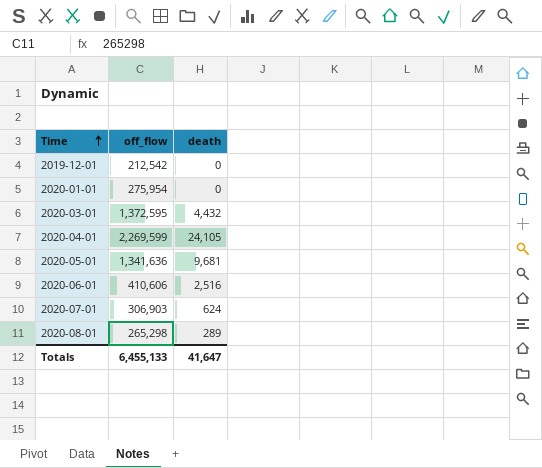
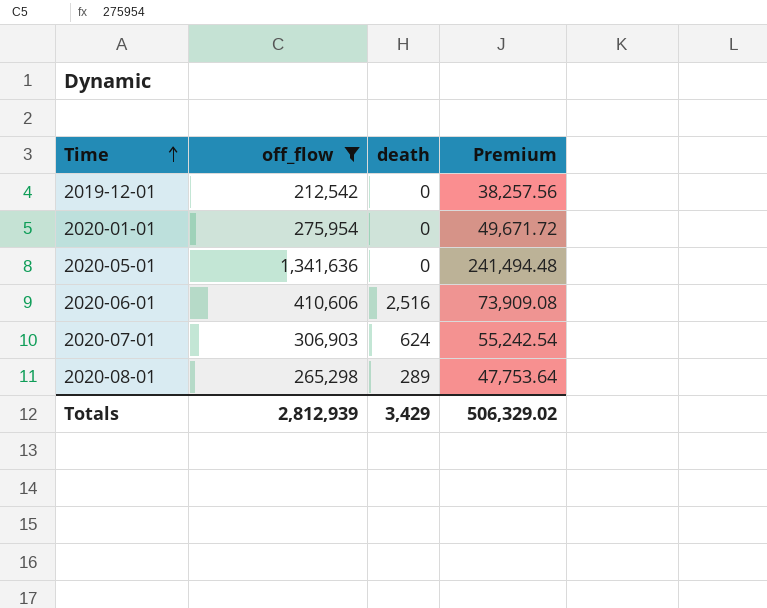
filter: none -> off_flow <= 1,341,636
column Premium | formula: none -> [off_flow] * 0.18
2020-05-01 | death: 9,681 -> 0
Totals | off_flow: 6,455,133 -> 2,812,939
Totals | death: 41,647 -> 3,429

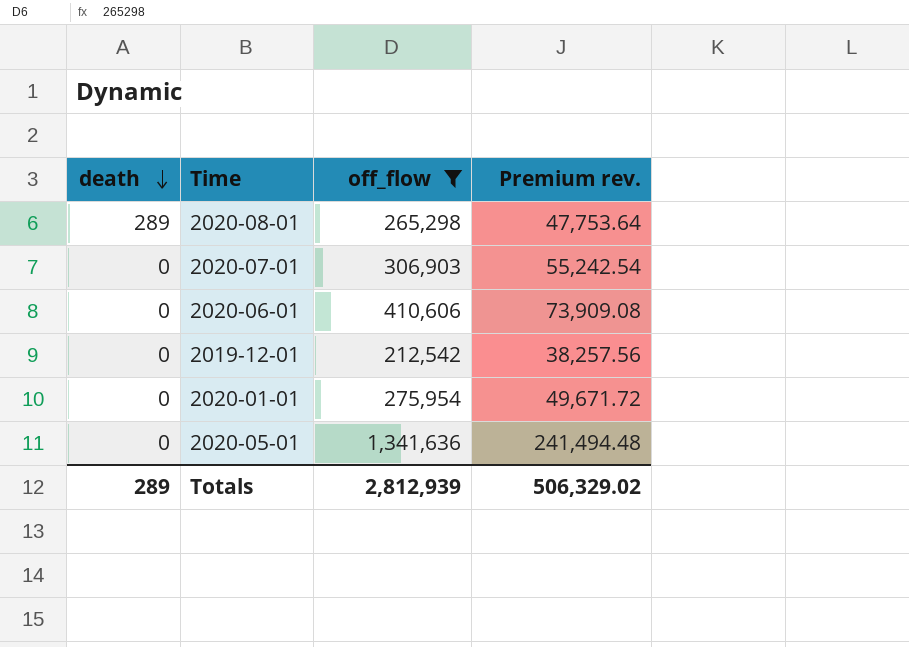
row order: Time ascending -> death descending
column death | position: 3 -> 1
column name: Premium -> Premium rev.
2020-07-01 | death: 624 -> 0
2020-06-01 | death: 2,516 -> 0
Totals | death: 3,429 -> 289

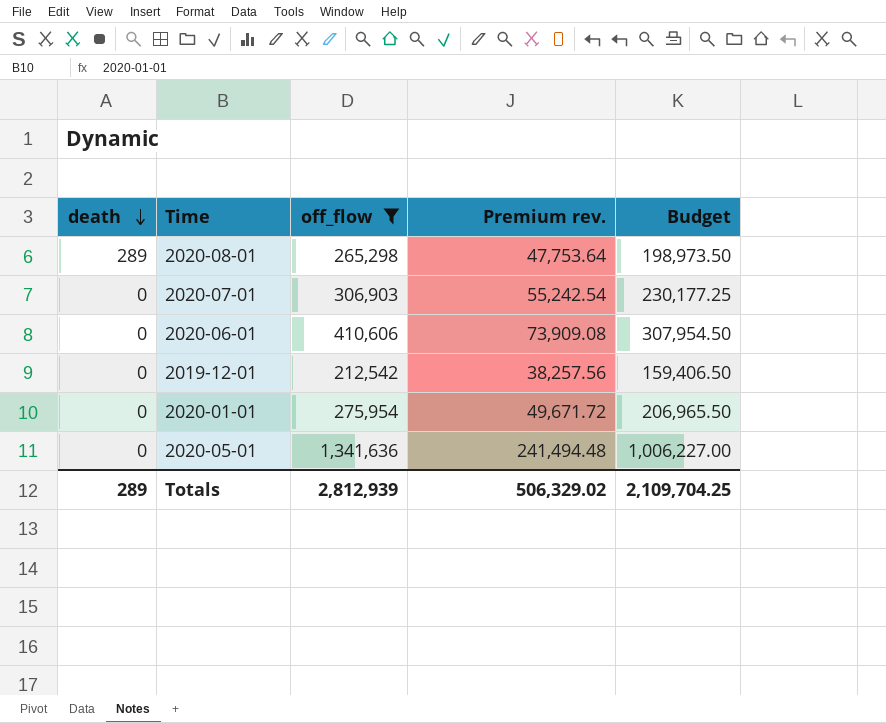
column Budget | formula: none -> [off_flow] * 0.75

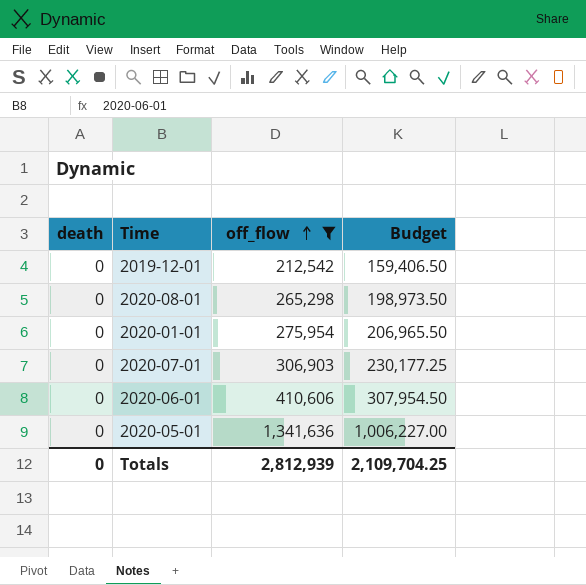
row order: death descending -> off_flow ascending
column Premium rev. | formula: [off_flow] * 0.18 -> none
2020-08-01 | death: 289 -> 0
Totals | death: 289 -> 0

